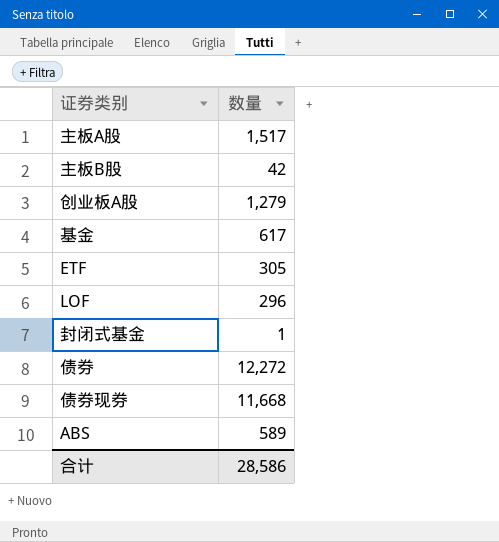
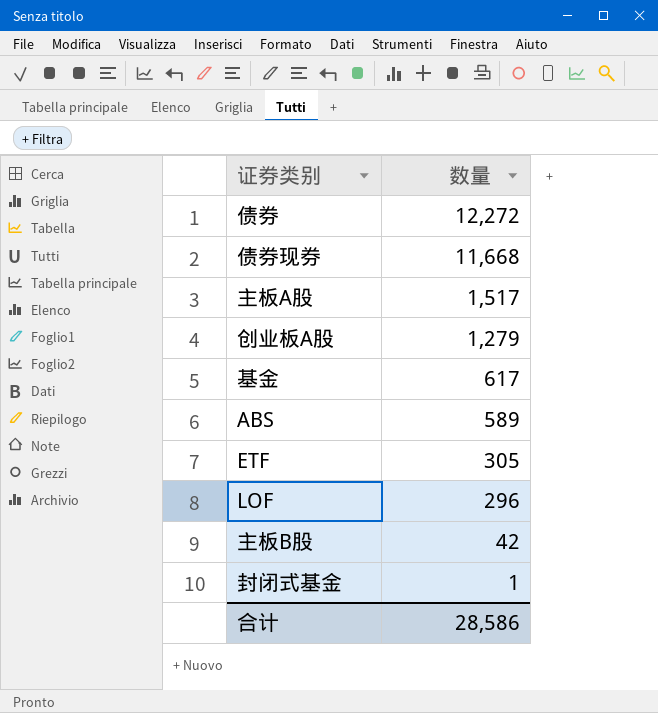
row order: none -> 数量 descending

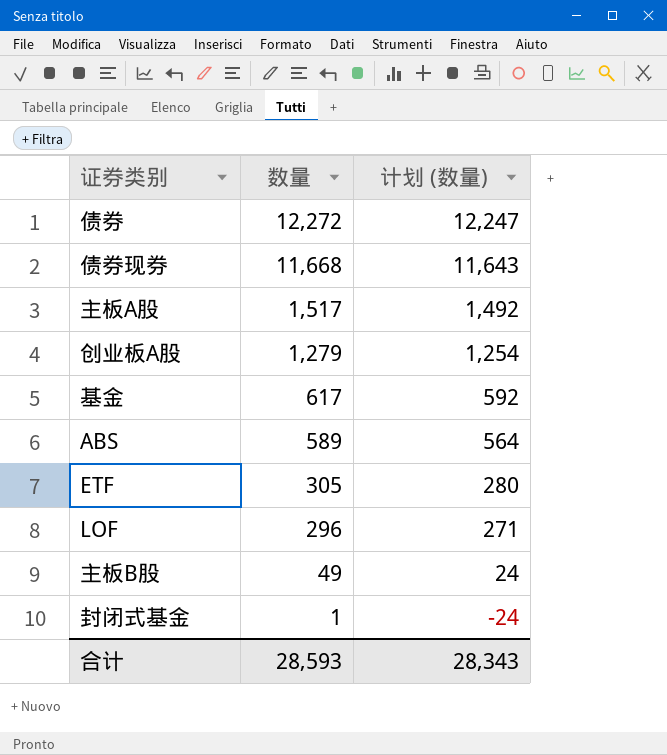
column 计划 (数量) | formula: none -> [数量] - 25
主板B股 | 数量: 42 -> 49
合计 | 数量: 28,586 -> 28,593

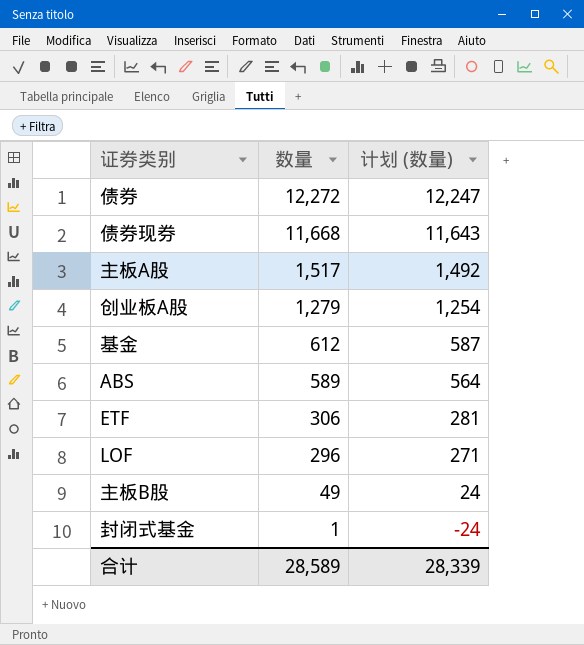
基金 | 数量: 617 -> 612
基金 | 计划 (数量): 592 -> 587
ETF | 数量: 305 -> 306
ETF | 计划 (数量): 280 -> 281
合计 | 数量: 28,593 -> 28,589
合计 | 计划 (数量): 28,343 -> 28,339

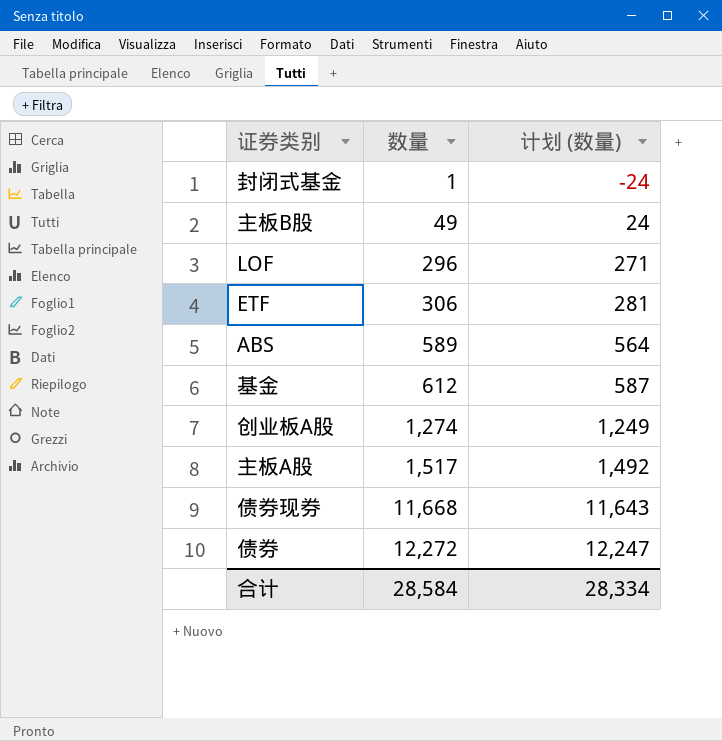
row order: 数量 descending -> 数量 ascending
创业板A股 | 数量: 1,279 -> 1,274
创业板A股 | 计划 (数量): 1,254 -> 1,249
合计 | 数量: 28,589 -> 28,584
合计 | 计划 (数量): 28,339 -> 28,334

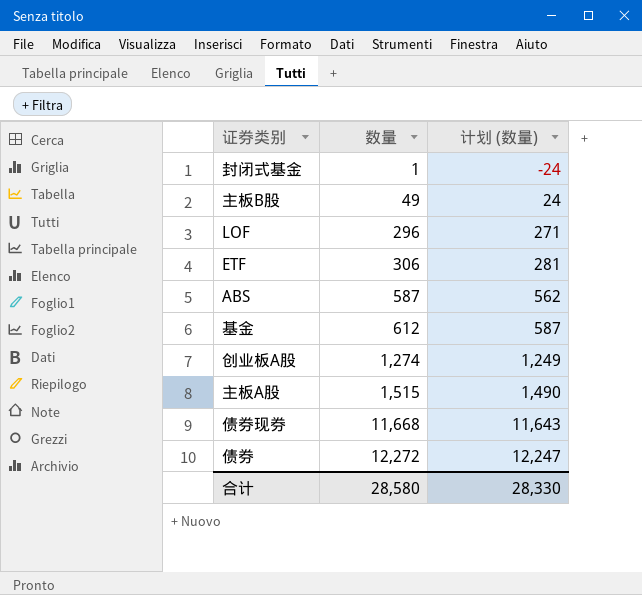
ABS | 数量: 589 -> 587
ABS | 计划 (数量): 564 -> 562
主板A股 | 数量: 1,517 -> 1,515
主板A股 | 计划 (数量): 1,492 -> 1,490
合计 | 数量: 28,584 -> 28,580
合计 | 计划 (数量): 28,334 -> 28,330

